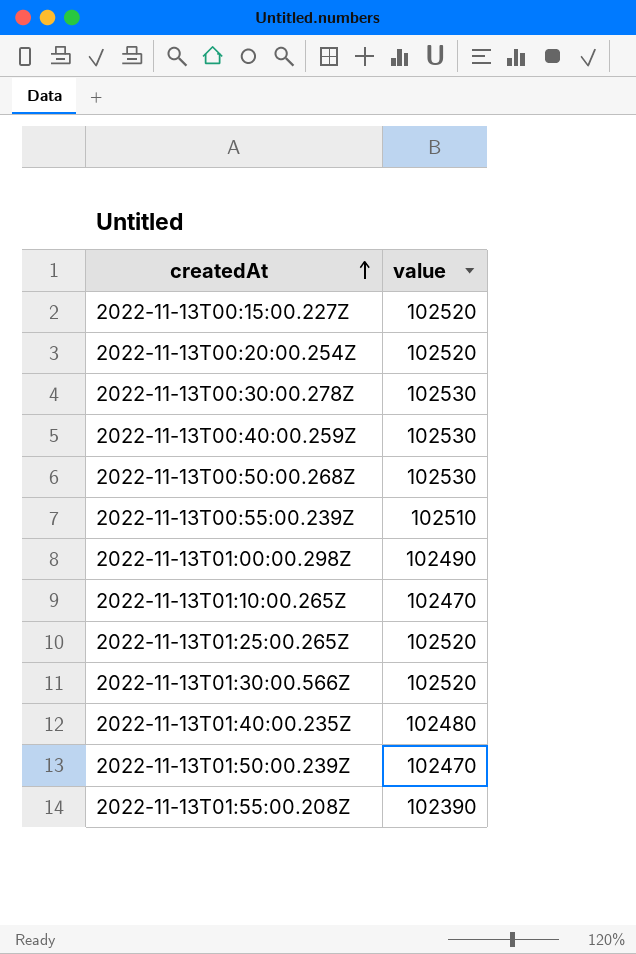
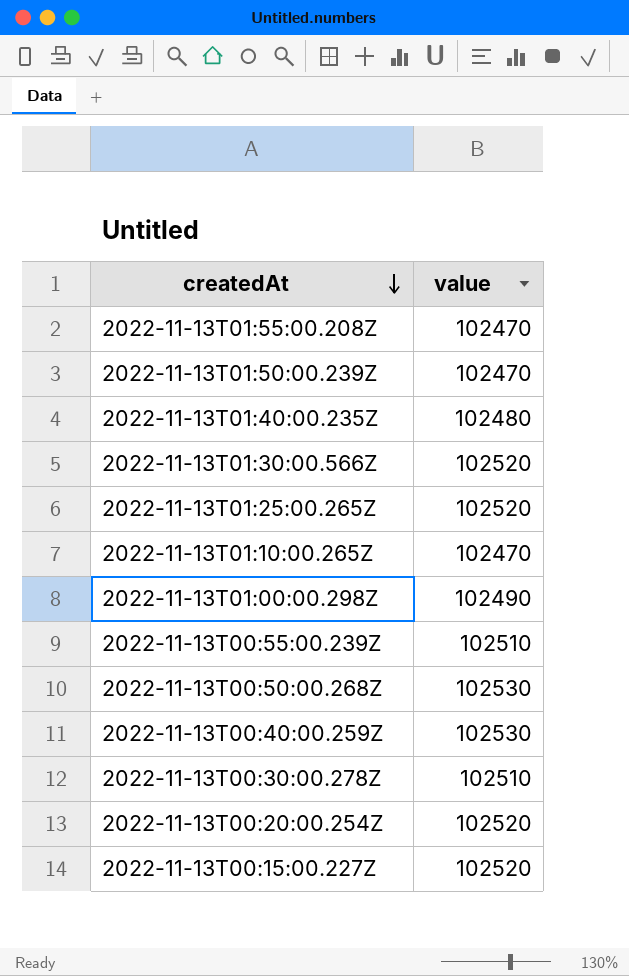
row order: createdAt ascending -> createdAt descending
2022-11-13T01:55:00.208Z | value: 102390 -> 102470
2022-11-13T00:30:00.278Z | value: 102530 -> 102510

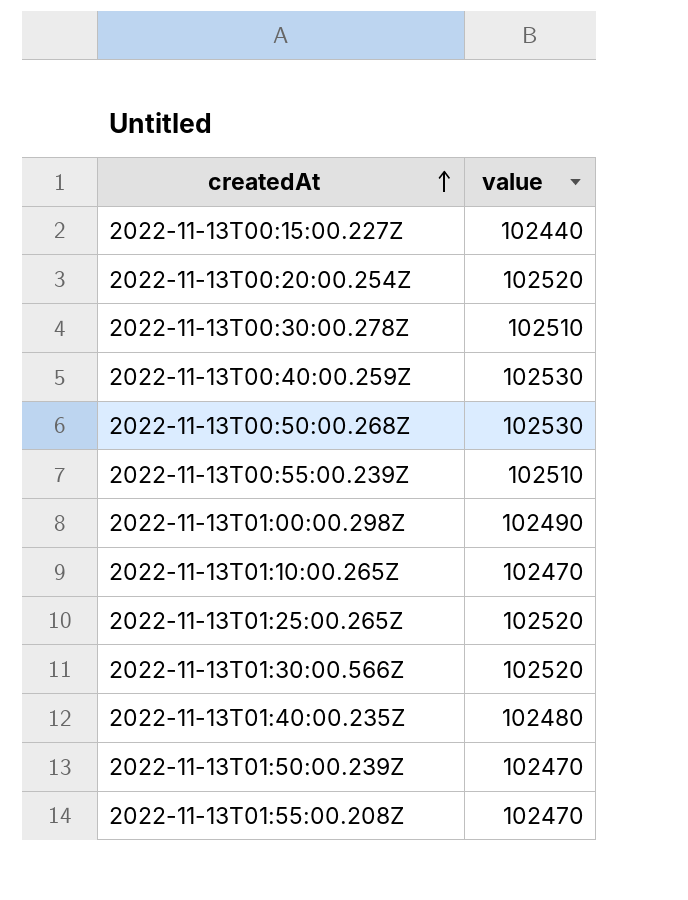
row order: createdAt descending -> createdAt ascending
2022-11-13T00:15:00.227Z | value: 102520 -> 102440

